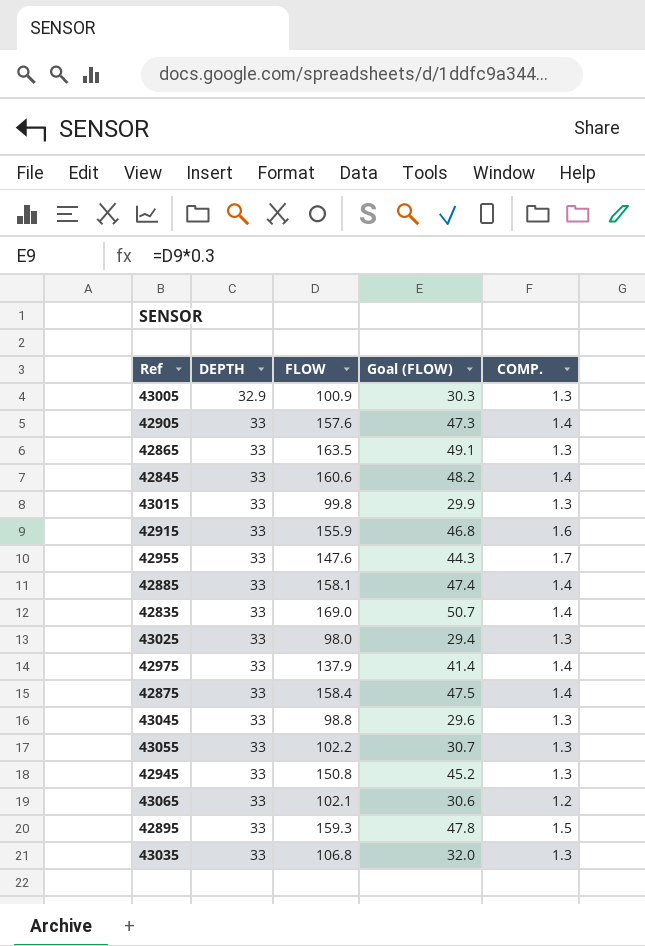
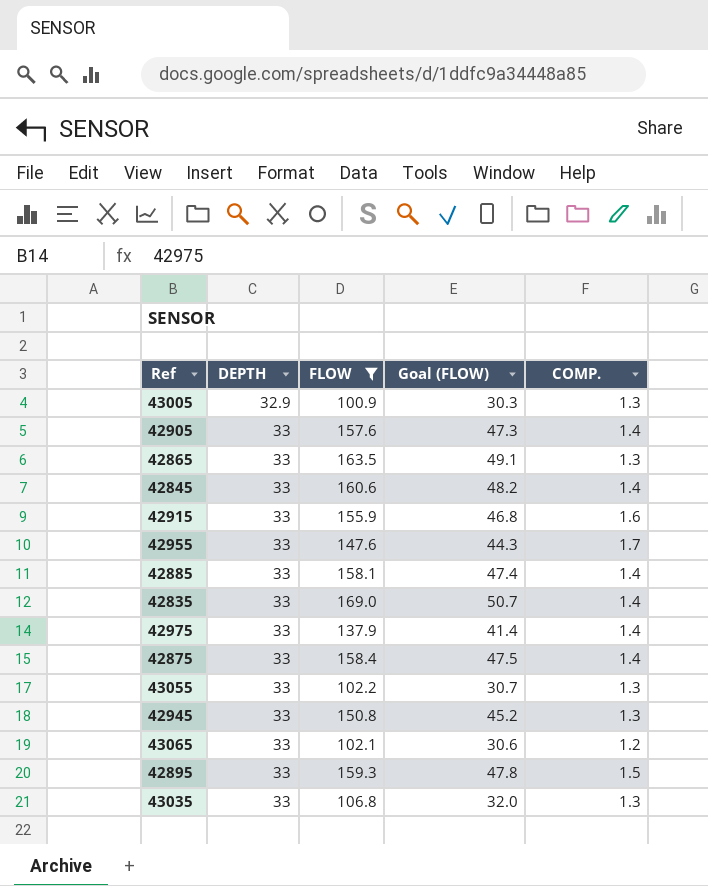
filter: none -> FLOW >= 100.9

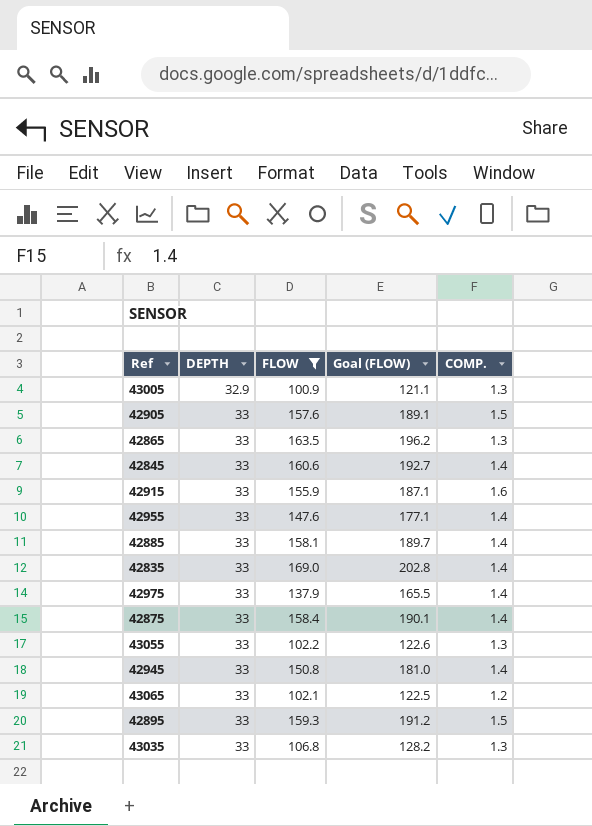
column Goal (FLOW) | formula: [FLOW] * 0.3 -> [FLOW] * 1.2
42905 | COMP.: 1.4 -> 1.5
42955 | COMP.: 1.7 -> 1.4
42945 | COMP.: 1.3 -> 1.4

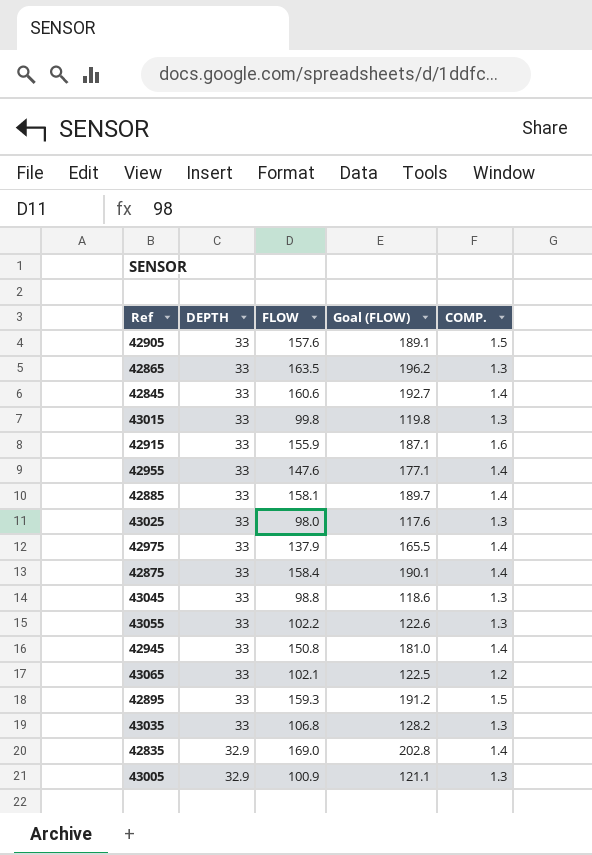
filter: FLOW >= 100.9 -> none
row order: DEPTH ascending -> DEPTH descending
42835 | DEPTH: 33 -> 32.9

